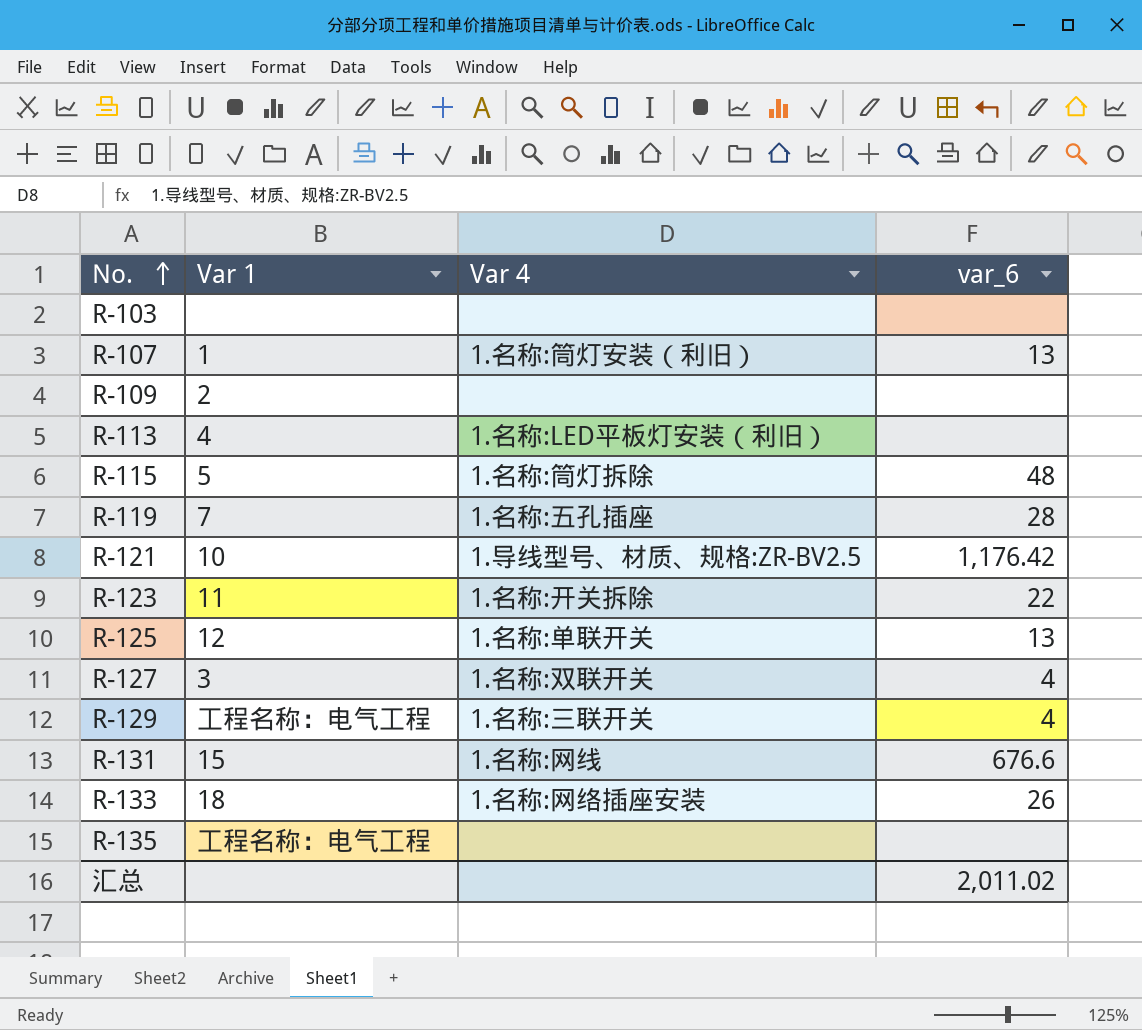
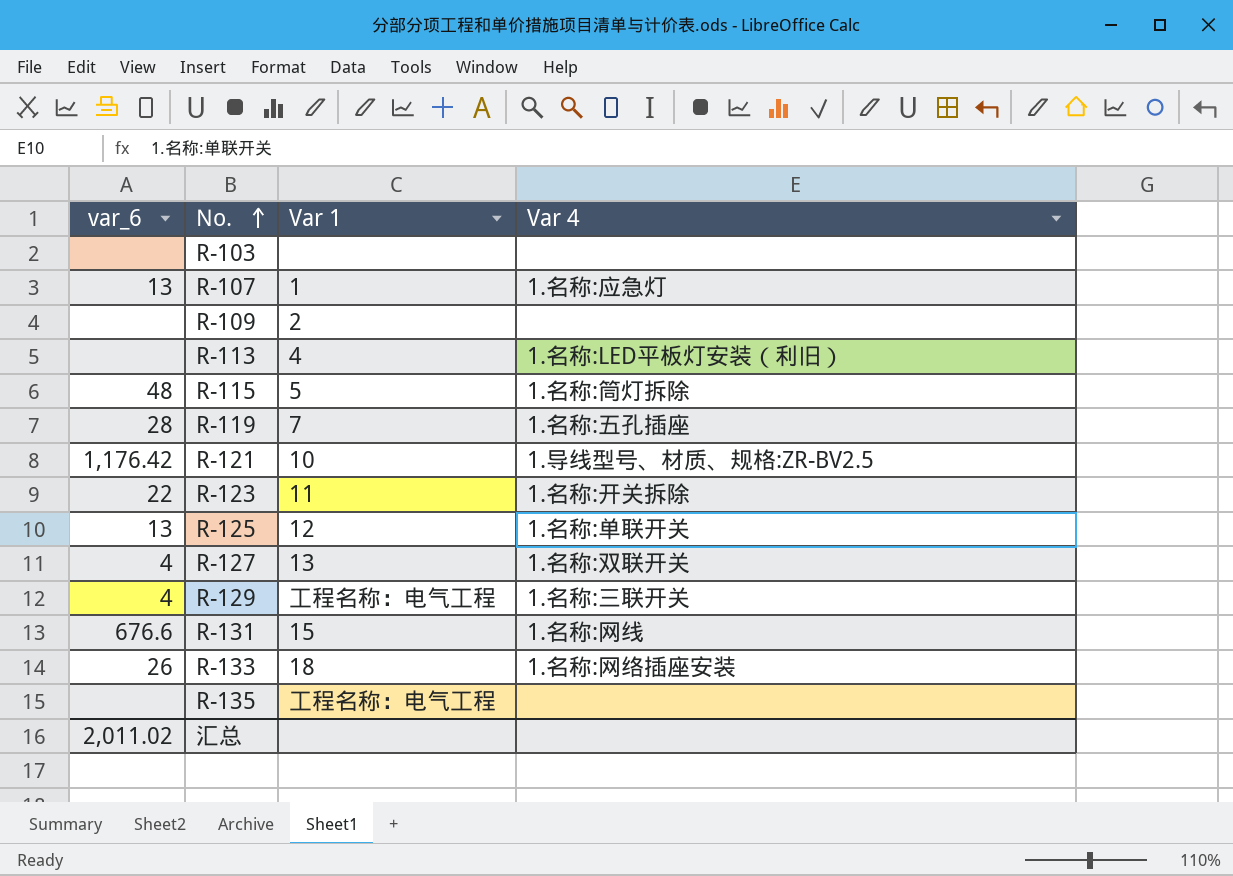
column var_6 | position: 4 -> 1
R-107 | Var 4: 1.名称:筒灯安装（利旧） -> 1.名称:应急灯
R-127 | Var 1: 3 -> 13

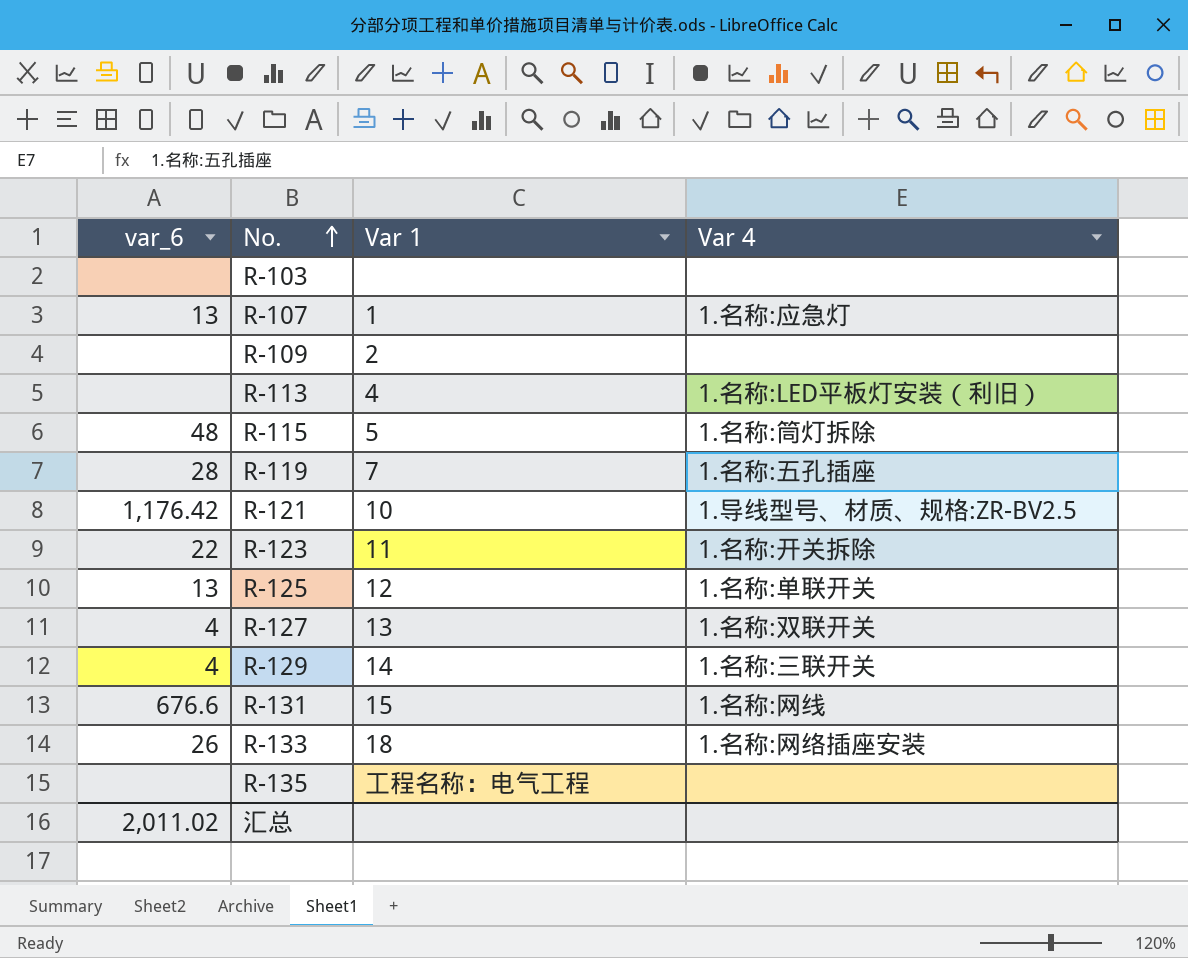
R-129 | Var 1: 工程名称：电气工程 -> 14

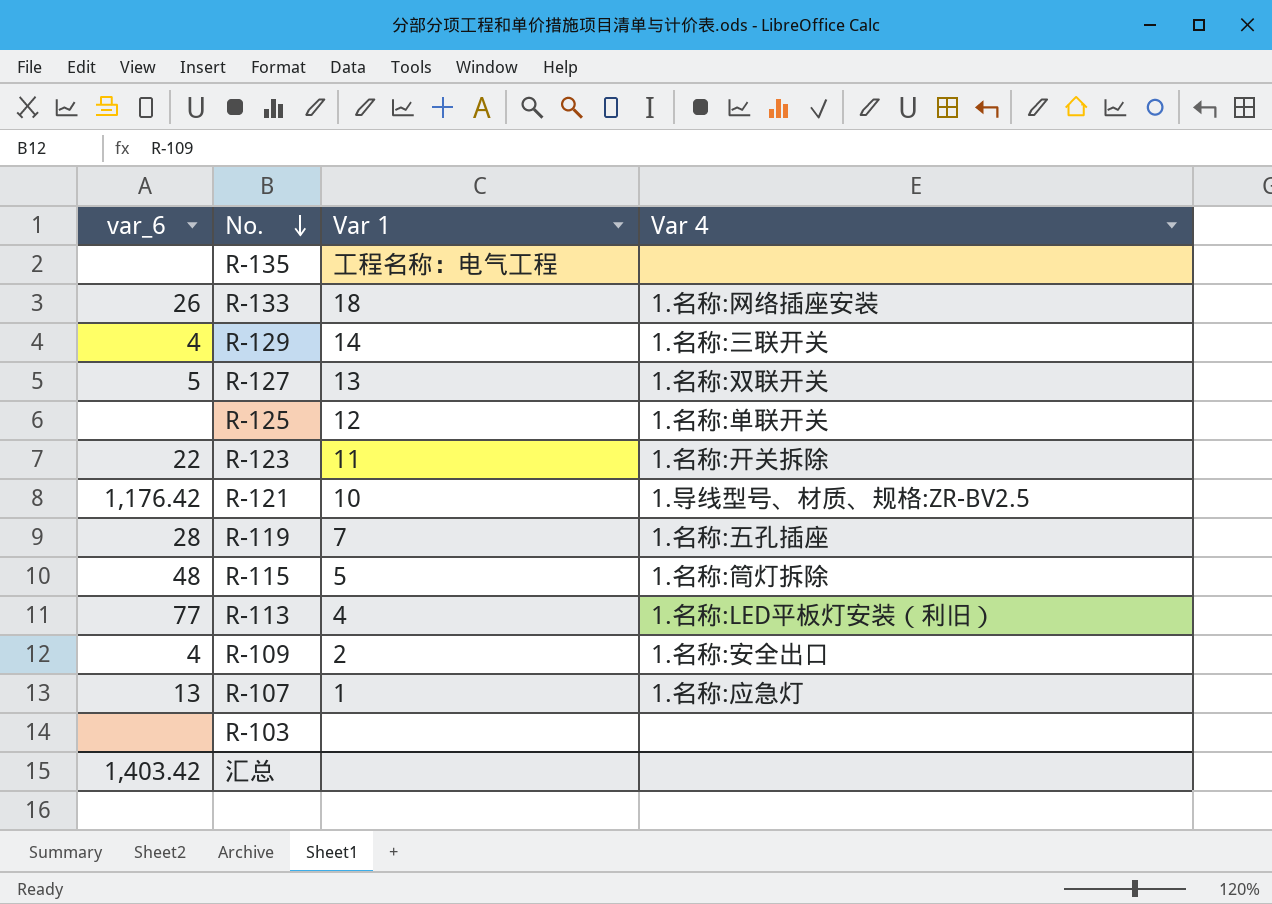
row order: No. ascending -> No. descending
row R-131: 676.6 | 15 | 1.名称:网线 -> none
R-127 | var_6: 4 -> 5
R-125 | var_6: 13 -> none
R-113 | var_6: none -> 77
R-109 | var_6: none -> 4
R-109 | Var 4: none -> 1.名称:安全出口
汇总 | var_6: 2,011.02 -> 1,403.42

